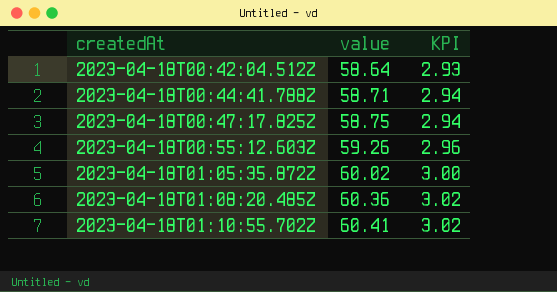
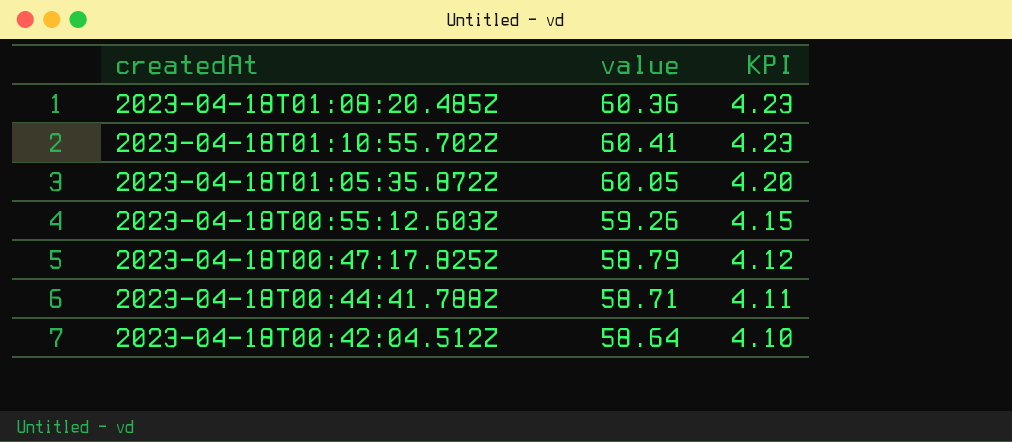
row order: createdAt ascending -> KPI descending
column KPI | formula: [value] * 0.05 -> [value] * 0.07
2023-04-18T01:05:35.872Z | value: 60.02 -> 60.05
2023-04-18T00:47:17.825Z | value: 58.75 -> 58.79

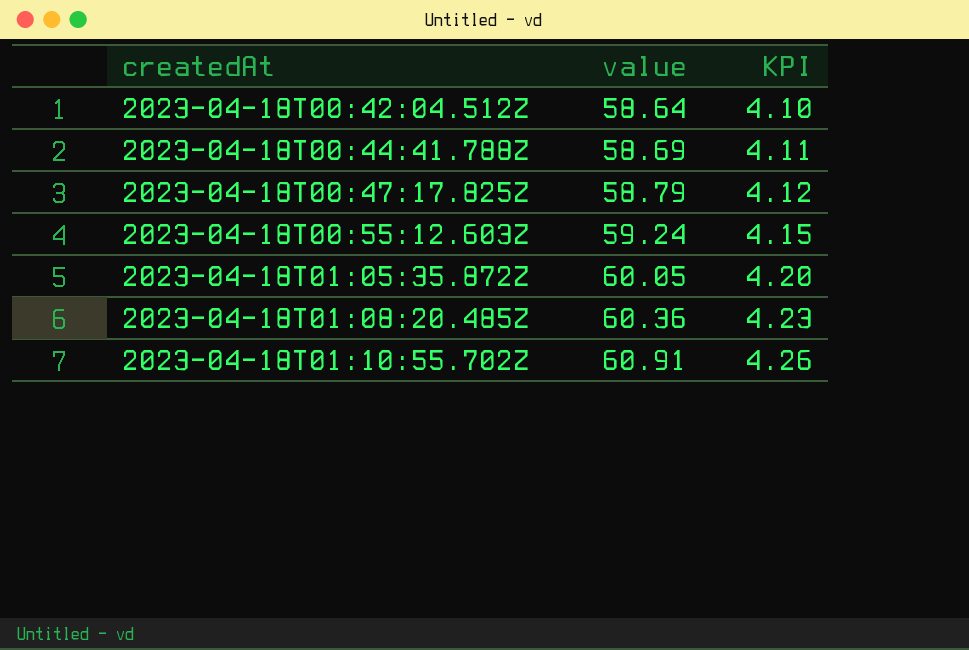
row order: KPI descending -> createdAt ascending
2023-04-18T00:44:41.788Z | value: 58.71 -> 58.69
2023-04-18T00:55:12.603Z | value: 59.26 -> 59.24
2023-04-18T01:10:55.702Z | value: 60.41 -> 60.91
2023-04-18T01:10:55.702Z | KPI: 4.23 -> 4.26

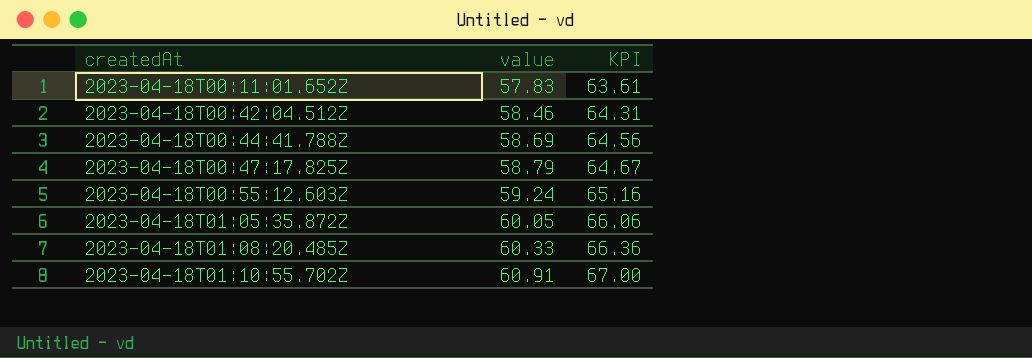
column KPI | formula: [value] * 0.07 -> [value] * 1.1
row 2023-04-18T00:11:01.652Z: none -> 57.83 | 63.61
2023-04-18T00:42:04.512Z | value: 58.64 -> 58.46
2023-04-18T01:08:20.485Z | value: 60.36 -> 60.33

